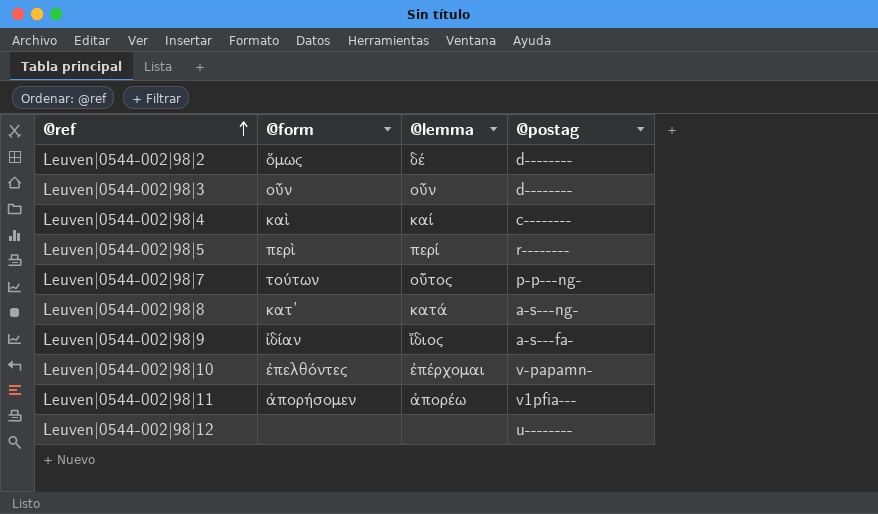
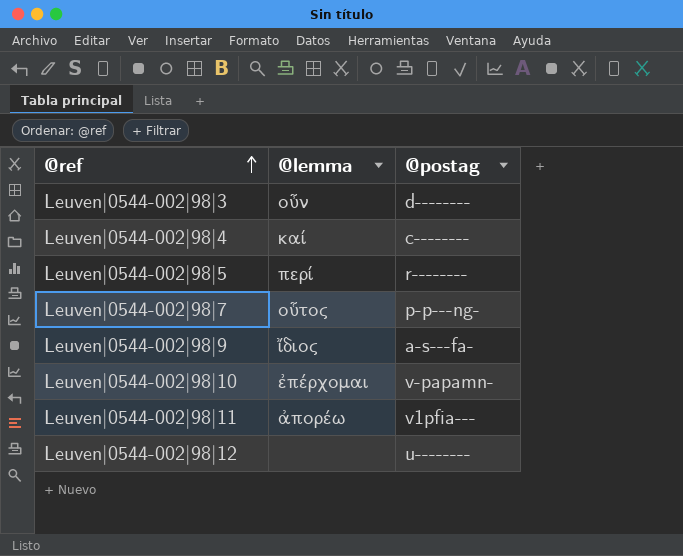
column @form | position: 2 -> none
row Leuven|0544-002|98|2: ὅμως | δέ | d-------- -> none
row Leuven|0544-002|98|8: κατ’ | κατά | a-s---ng- -> none

